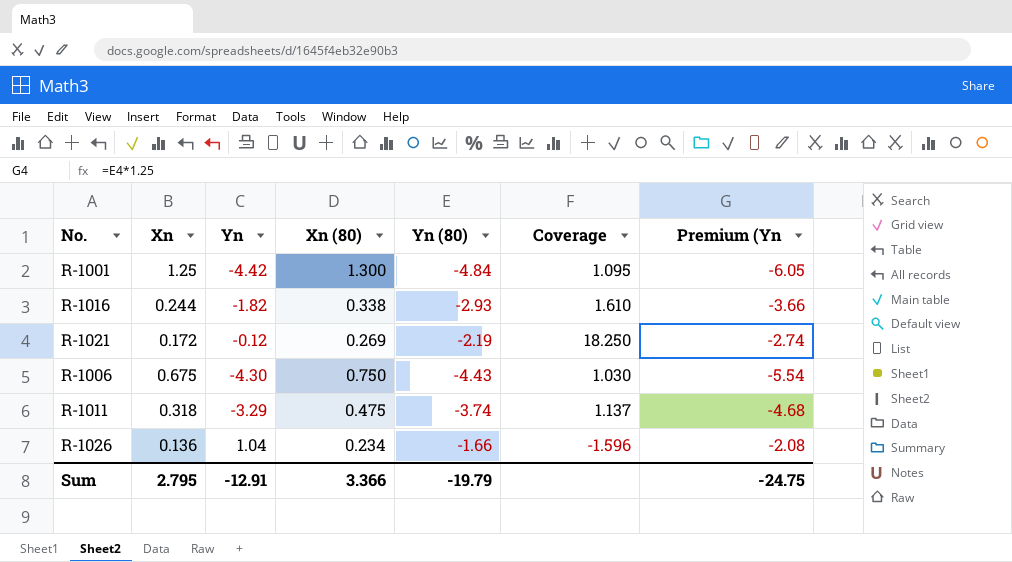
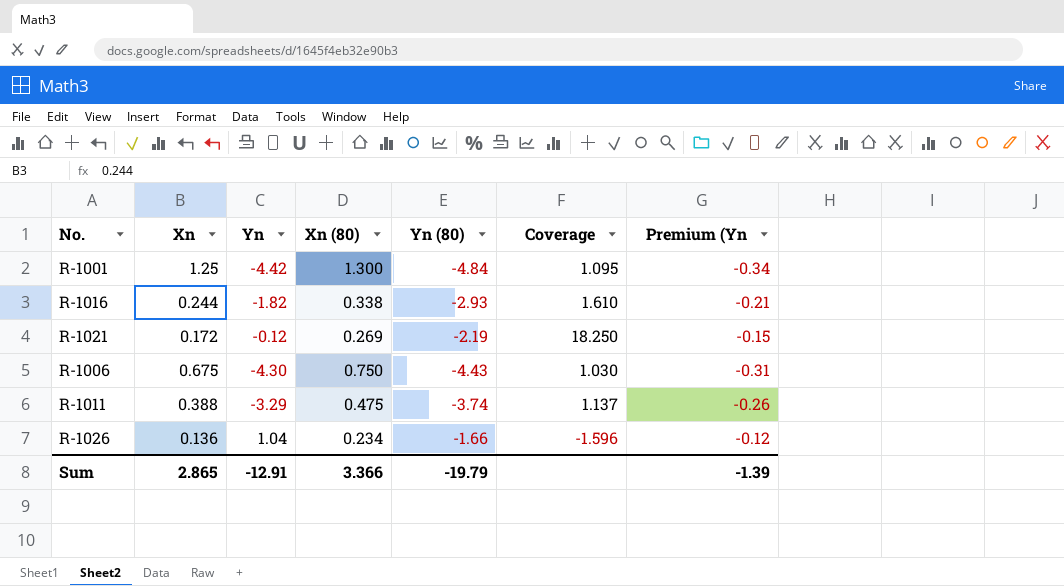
column Premium (Yn | formula: [Yn (80)] * 1.25 -> [Yn (80)] * 0.07
R-1011 | Xn: 0.318 -> 0.388
Sum | Xn: 2.795 -> 2.865
Sum | Premium (Yn: -24.75 -> -1.39

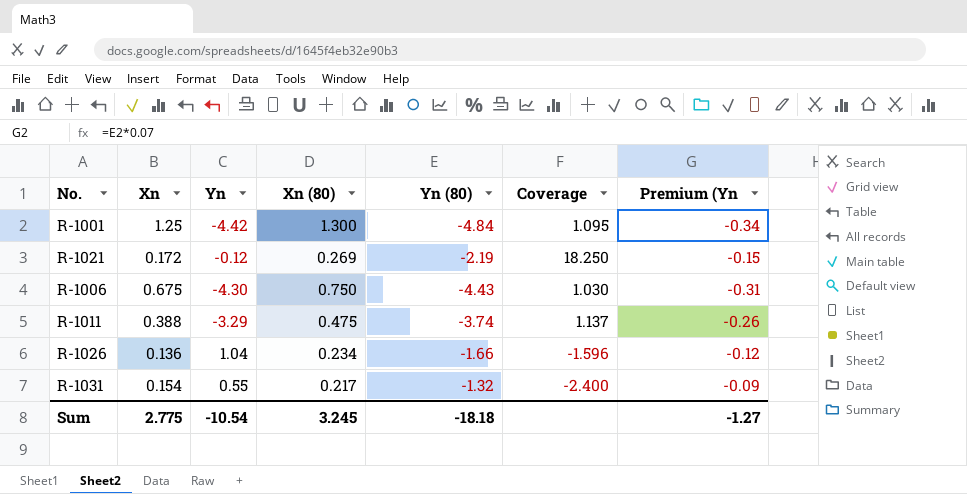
row R-1016: 0.244 | -1.82 | 0.338 | -2.93 | 1.610 | -0.21 -> none
row R-1031: none -> 0.154 | 0.55 | 0.217 | -1.32 | -2.400 | -0.09
Sum | Xn: 2.865 -> 2.775
Sum | Yn: -12.91 -> -10.54
Sum | Xn (80): 3.366 -> 3.245
Sum | Yn (80): -19.79 -> -18.18
Sum | Premium (Yn: -1.39 -> -1.27

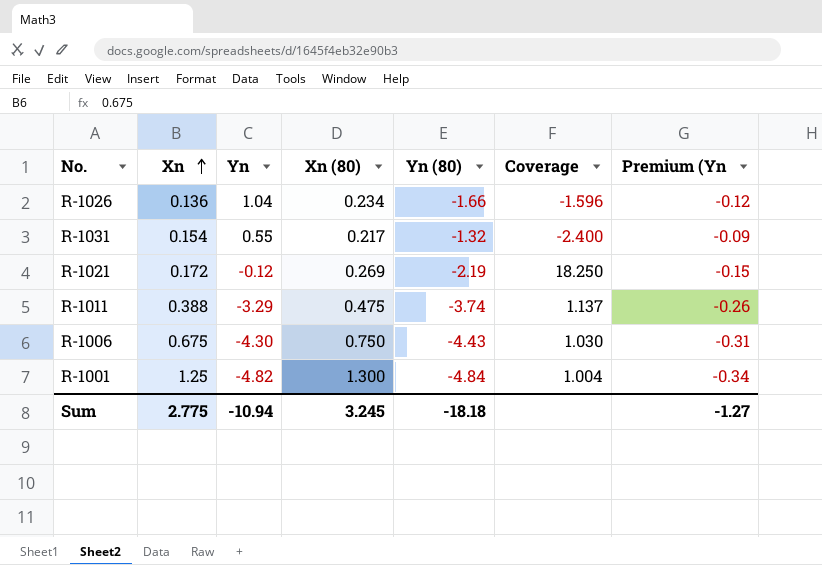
row order: none -> Xn ascending
R-1001 | Yn: -4.42 -> -4.82
R-1001 | Coverage: 1.095 -> 1.004
Sum | Yn: -10.54 -> -10.94

